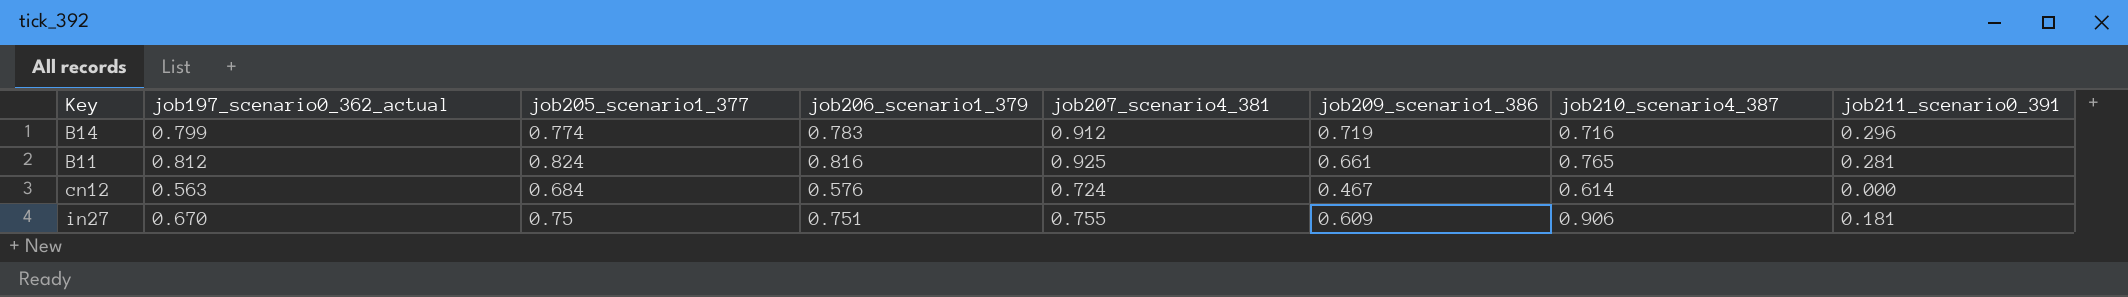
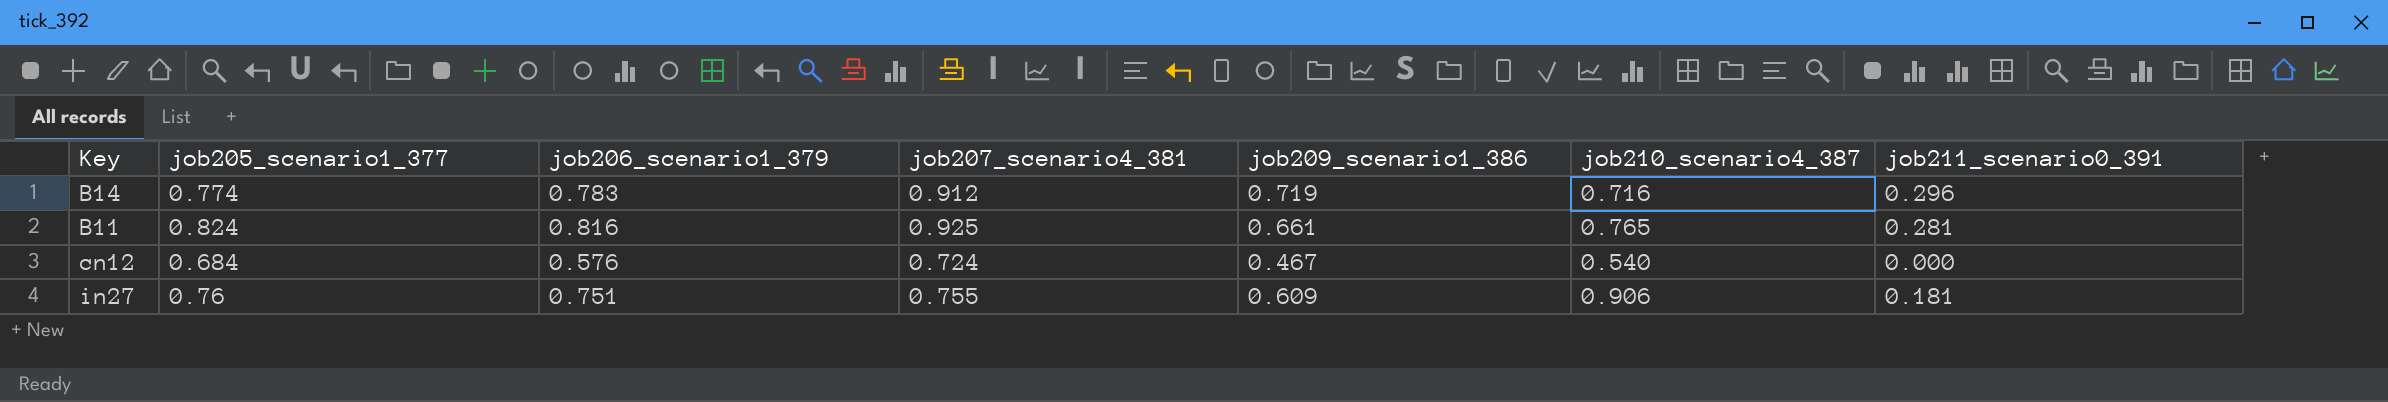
column job197_scenario0_362_actual | position: 2 -> none
cn12 | job210_scenario4_387: 0.614 -> 0.540
in27 | job205_scenario1_377: 0.75 -> 0.76

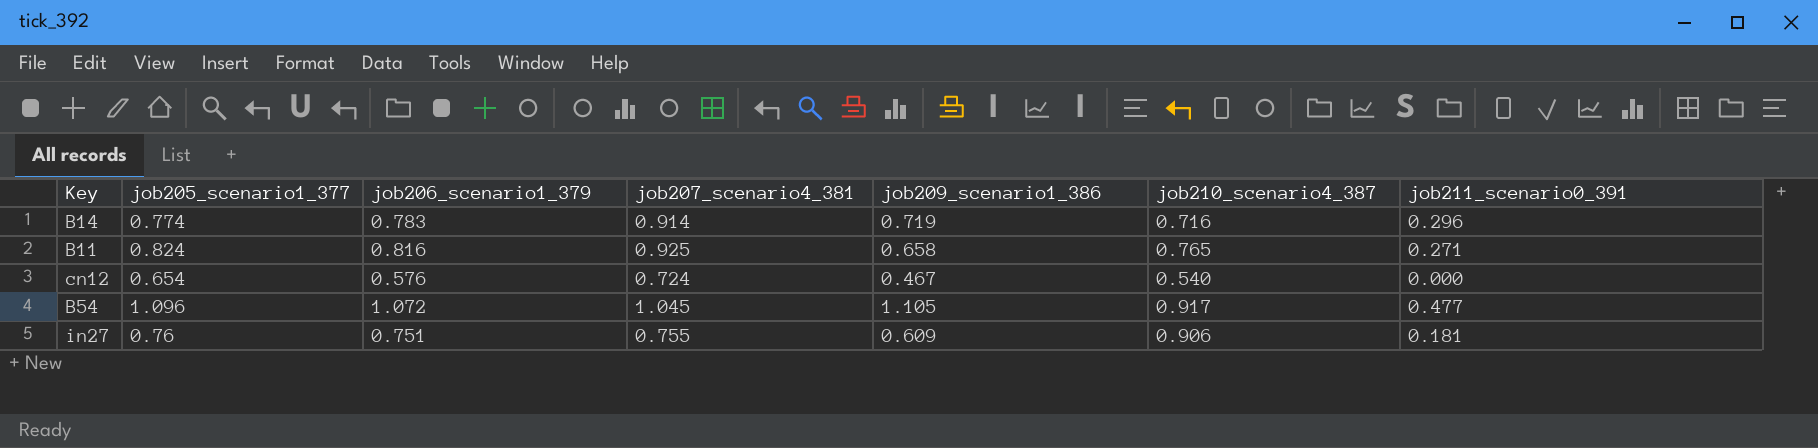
B14 | job207_scenario4_381: 0.912 -> 0.914
B11 | job209_scenario1_386: 0.661 -> 0.658
B11 | job211_scenario0_391: 0.281 -> 0.271
cn12 | job205_scenario1_377: 0.684 -> 0.654
row B54: none -> 1.096 | 1.072 | 1.045 | 1.105 | 0.917 | 0.477

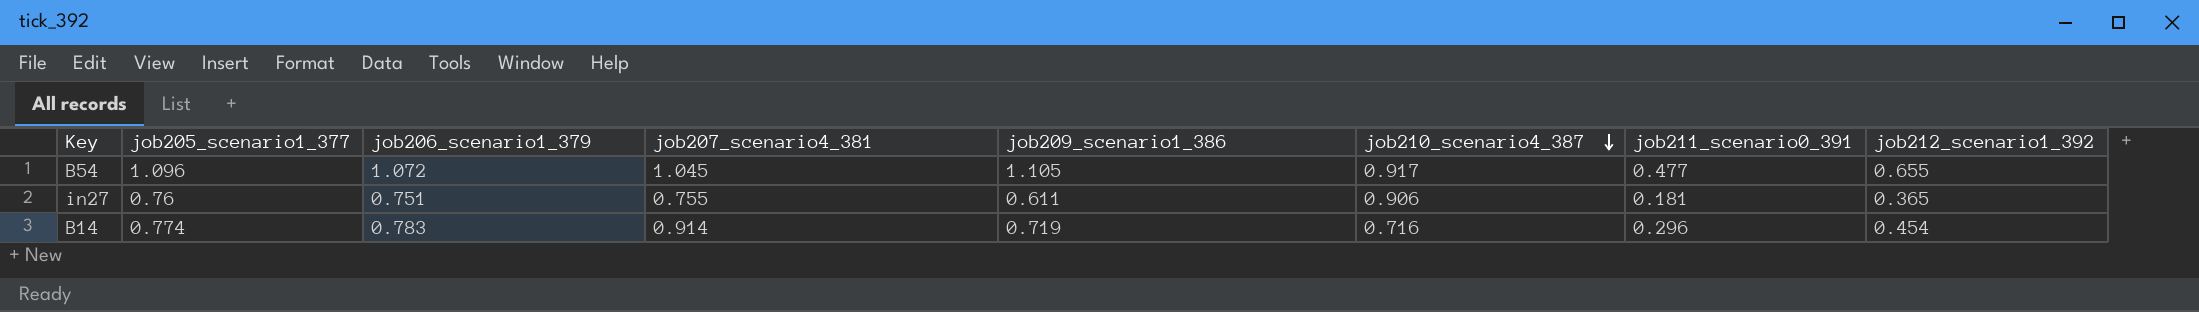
row order: none -> job210_scenario4_387 descending
column job212_scenario1_392 | position: none -> 8
row B11: 0.824 | 0.816 | 0.925 | 0.658 | 0.765 | 0.271 -> none
row cn12: 0.654 | 0.576 | 0.724 | 0.467 | 0.540 | 0.000 -> none
in27 | job209_scenario1_386: 0.609 -> 0.611

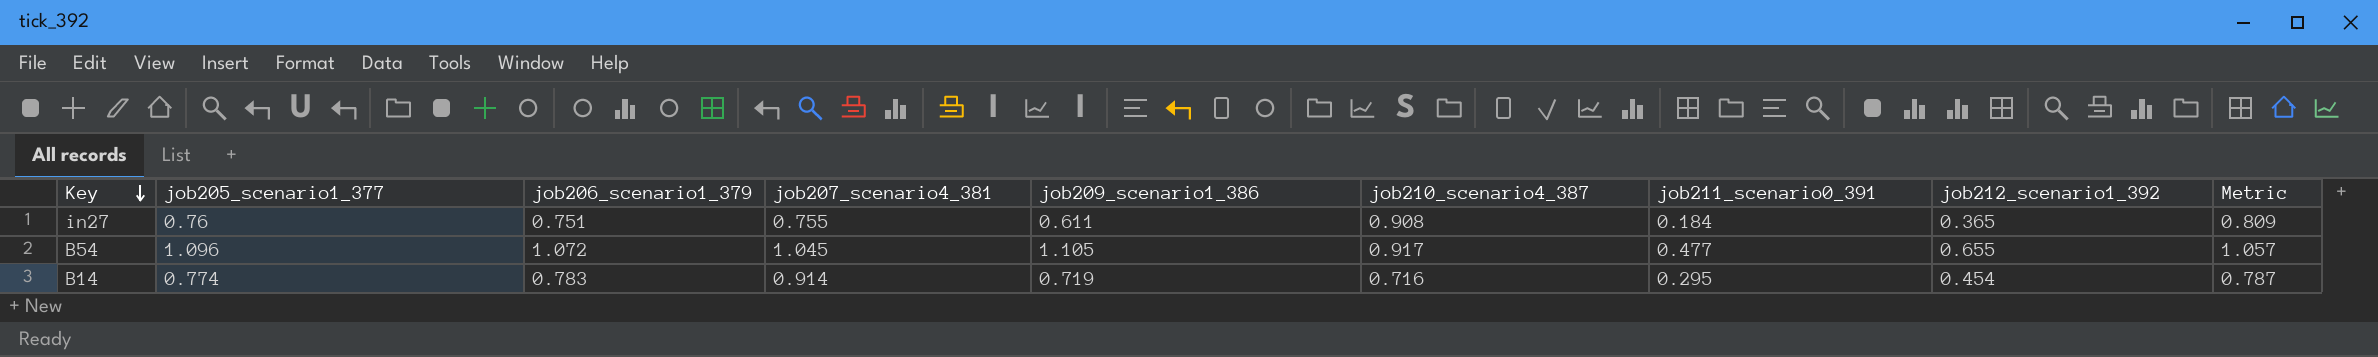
row order: job210_scenario4_387 descending -> Key descending
column Metric | formula: none -> [job209_scenario1_386] / [job207_scenario4_381]
in27 | job210_scenario4_387: 0.906 -> 0.908
in27 | job211_scenario0_391: 0.181 -> 0.184
B14 | job211_scenario0_391: 0.296 -> 0.295

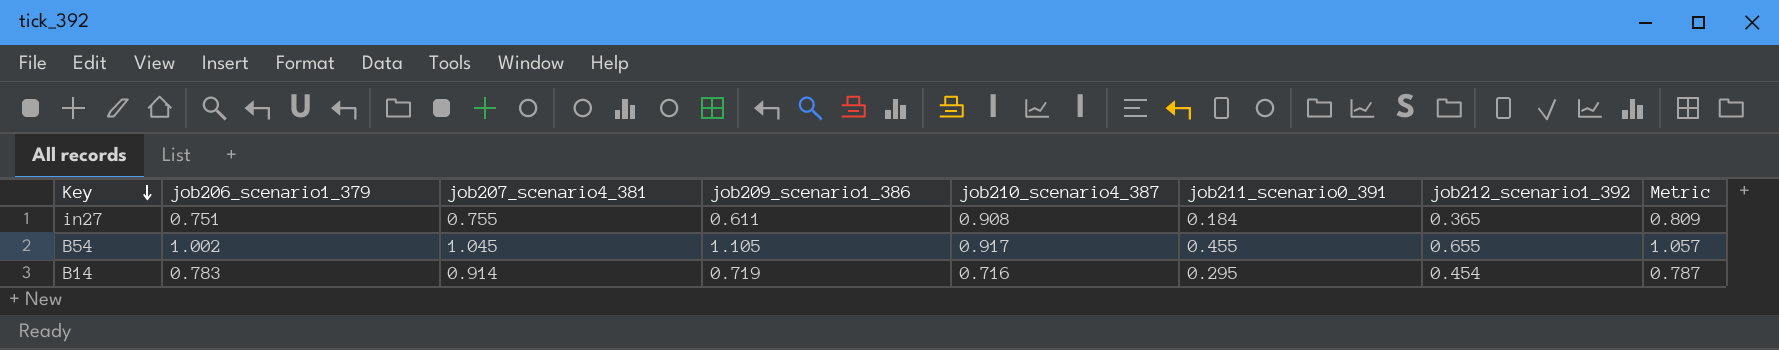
column job205_scenario1_377 | position: 2 -> none
B54 | job206_scenario1_379: 1.072 -> 1.002
B54 | job211_scenario0_391: 0.477 -> 0.455

